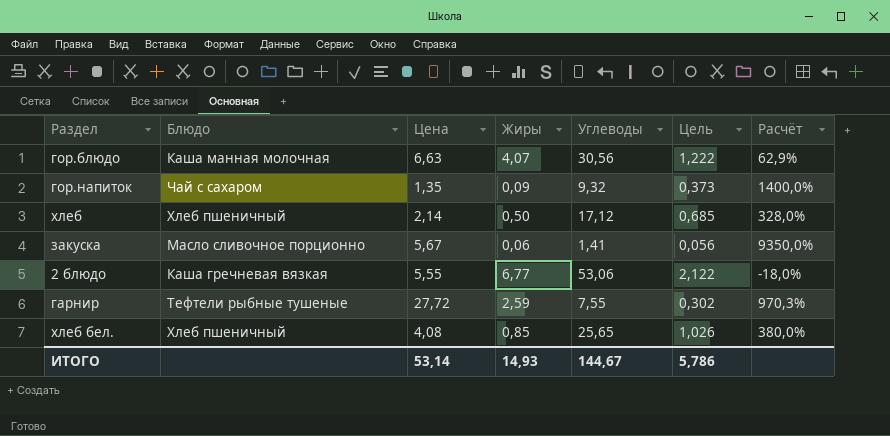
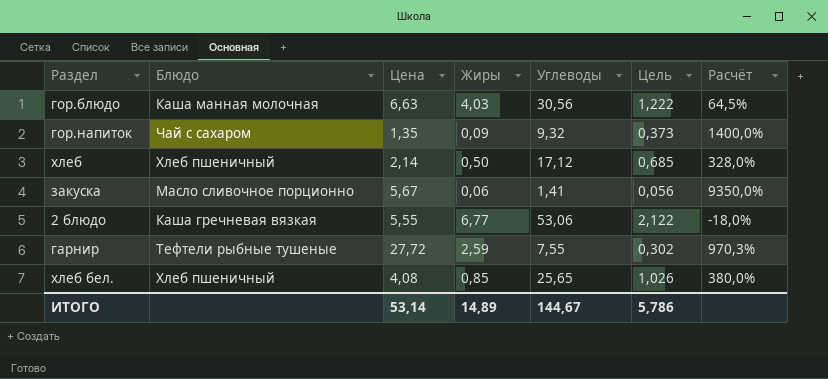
гор.блюдо | Жиры: 4,07 -> 4,03
гор.блюдо | Расчёт: 62,9% -> 64,5%
ИТОГО | Жиры: 14,93 -> 14,89

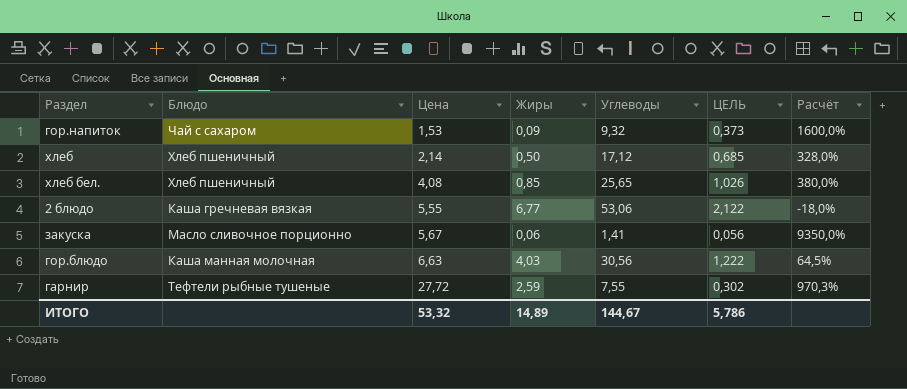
row order: none -> Цена ascending
column name: Цель -> ЦЕЛЬ
гор.напиток | Цена: 1,35 -> 1,53
гор.напиток | Расчёт: 1400,0% -> 1600,0%
ИТОГО | Цена: 53,14 -> 53,32

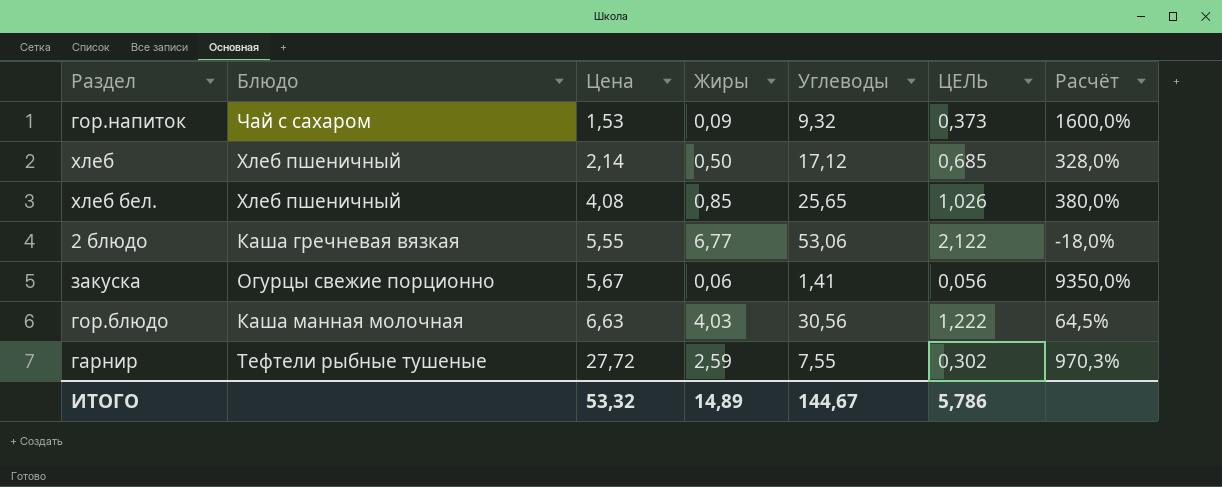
закуска | Блюдо: Масло сливочное порционно -> Огурцы свежие порционно

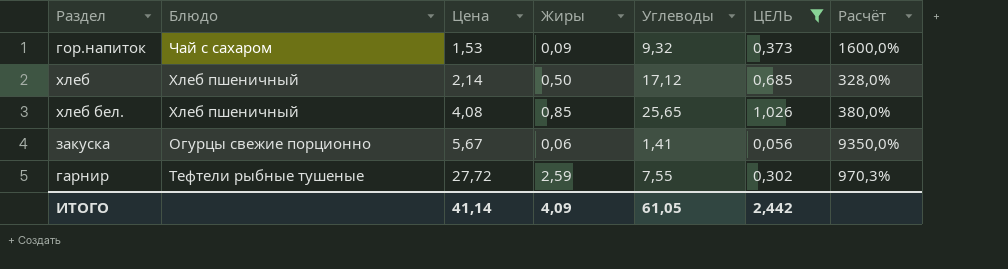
filter: none -> ЦЕЛЬ <= 1,026
ИТОГО | Цена: 53,32 -> 41,14
ИТОГО | Жиры: 14,89 -> 4,09
ИТОГО | Углеводы: 144,67 -> 61,05
ИТОГО | ЦЕЛЬ: 5,786 -> 2,442

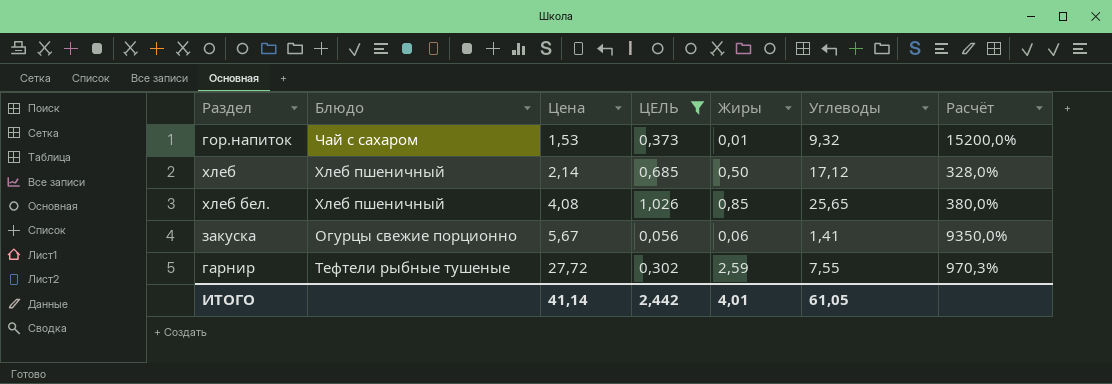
column ЦЕЛЬ | position: 6 -> 4
гор.напиток | Жиры: 0,09 -> 0,01
гор.напиток | Расчёт: 1600,0% -> 15200,0%
ИТОГО | Жиры: 4,09 -> 4,01

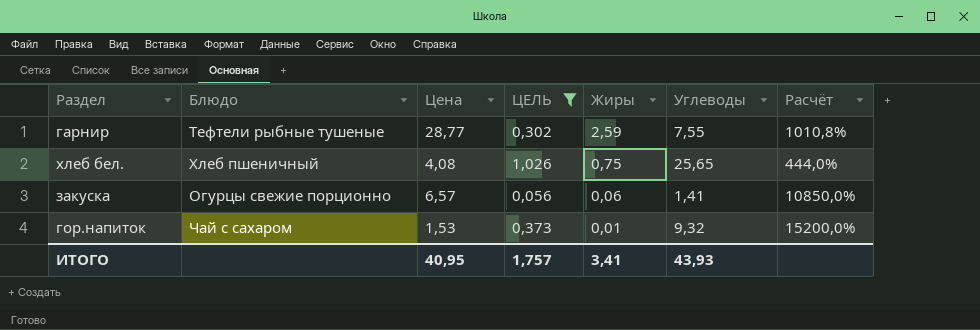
row order: Цена ascending -> Жиры descending
row хлеб: Хлеб пшеничный | 2,14 | 0,685 | 0,50 | 17,12 | 328,0% -> none
гарнир | Цена: 27,72 -> 28,77
гарнир | Расчёт: 970,3% -> 1010,8%
хлеб бел. | Жиры: 0,85 -> 0,75
хлеб бел. | Расчёт: 380,0% -> 444,0%
закуска | Цена: 5,67 -> 6,57
закуска | Расчёт: 9350,0% -> 10850,0%
ИТОГО | Цена: 41,14 -> 40,95
ИТОГО | ЦЕЛЬ: 2,442 -> 1,757
ИТОГО | Жиры: 4,01 -> 3,41
ИТОГО | Углеводы: 61,05 -> 43,93

